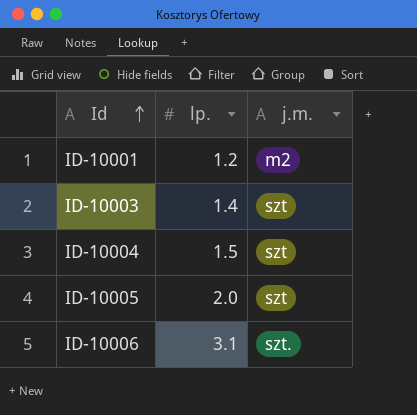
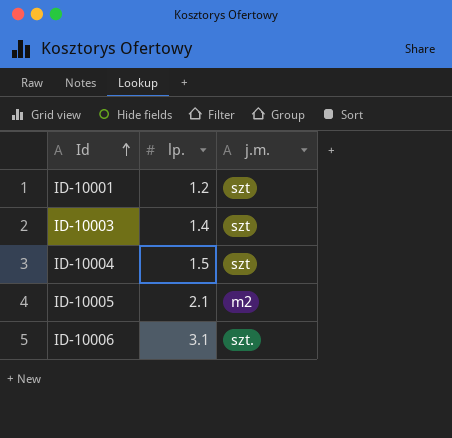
ID-10001 | j.m.: m2 -> szt
ID-10005 | lp.: 2.0 -> 2.1
ID-10005 | j.m.: szt -> m2

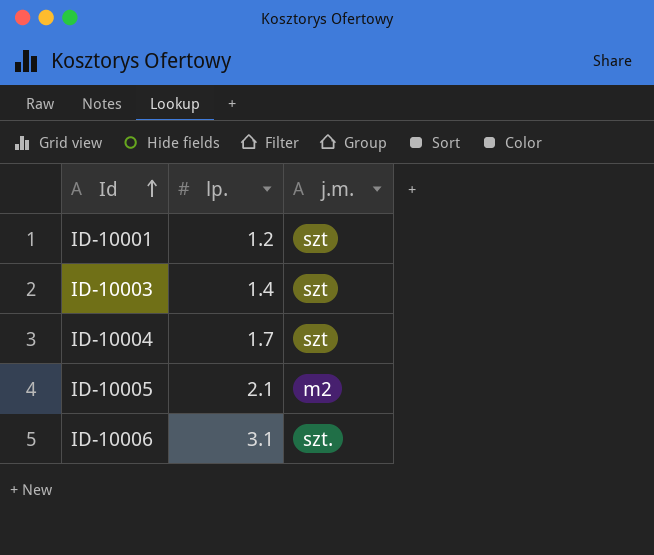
ID-10004 | lp.: 1.5 -> 1.7

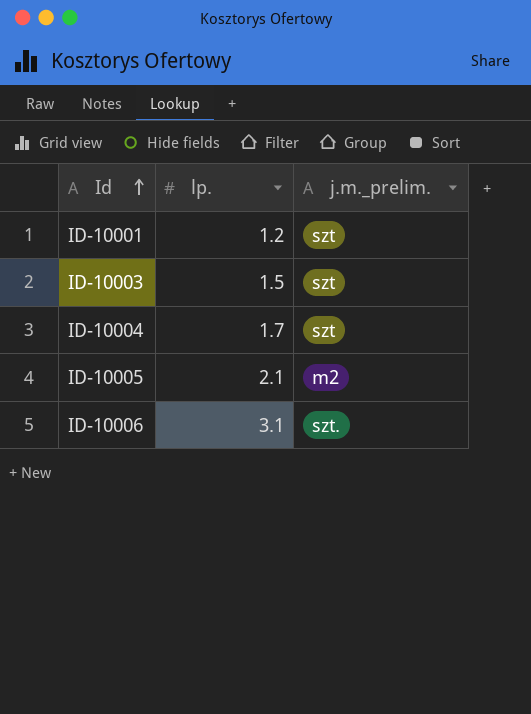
column name: j.m. -> j.m._prelim.
ID-10003 | lp.: 1.4 -> 1.5

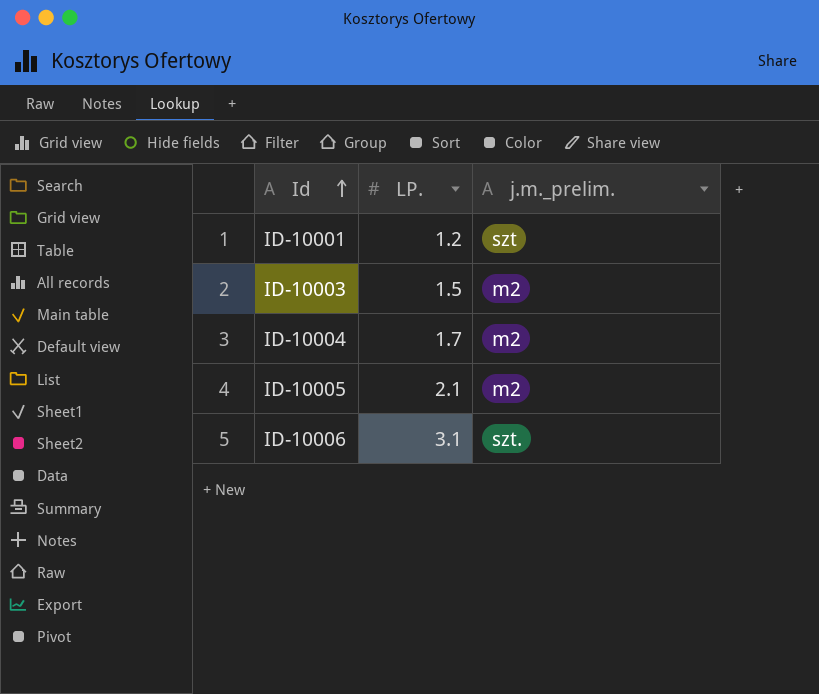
column name: lp. -> LP.
ID-10003 | j.m._prelim.: szt -> m2
ID-10004 | j.m._prelim.: szt -> m2

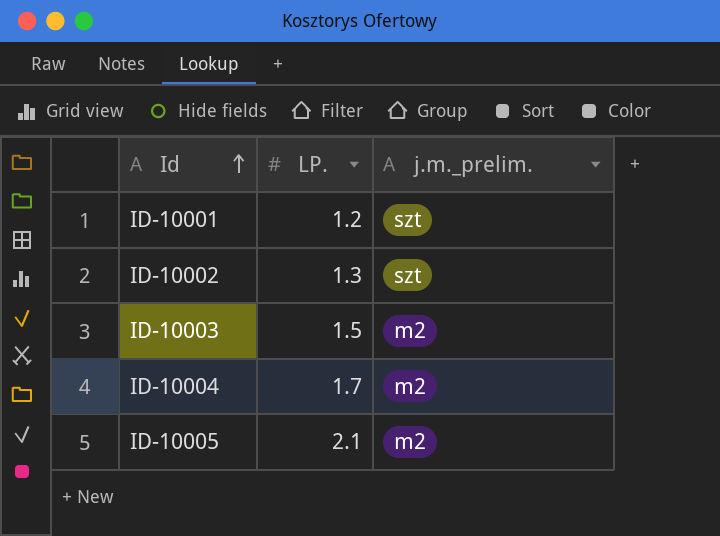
row ID-10006: 3.1 | szt. -> none
row ID-10002: none -> 1.3 | szt

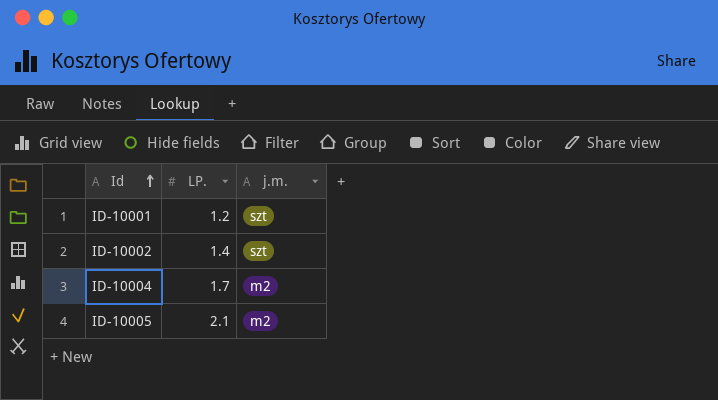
column name: j.m._prelim. -> j.m.
row ID-10003: 1.5 | m2 -> none
ID-10002 | LP.: 1.3 -> 1.4

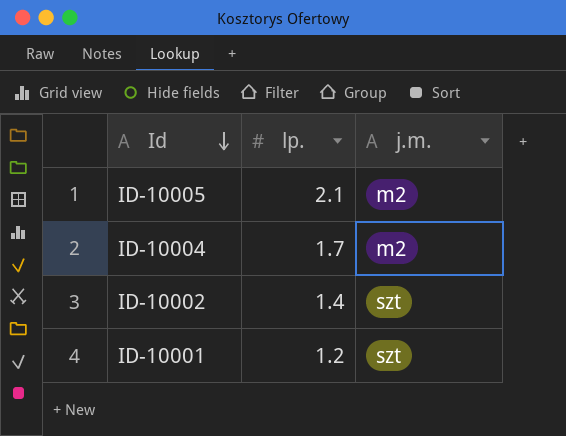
row order: Id ascending -> Id descending
column name: LP. -> lp.

